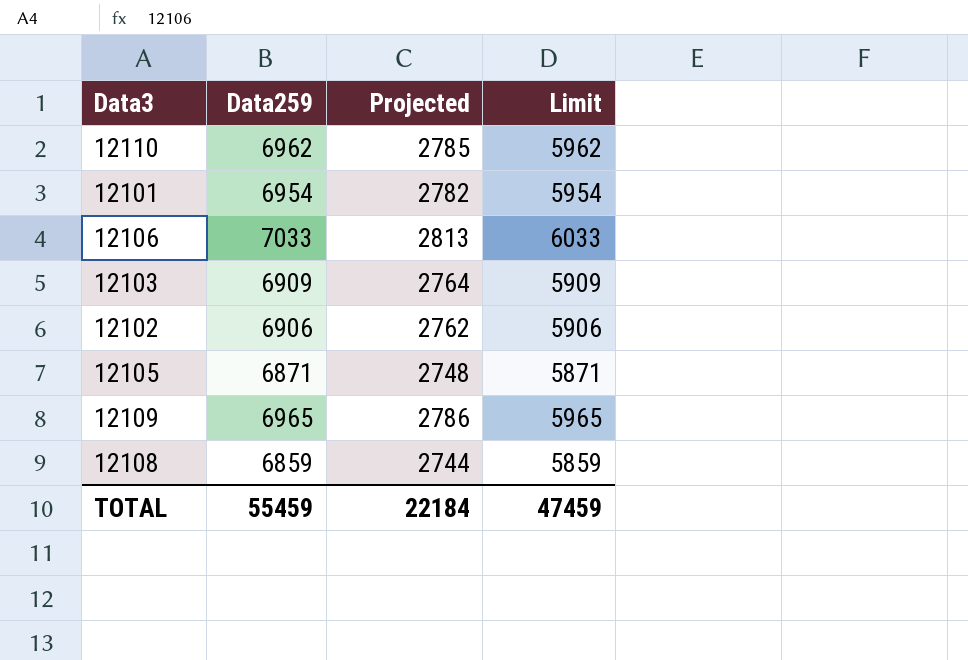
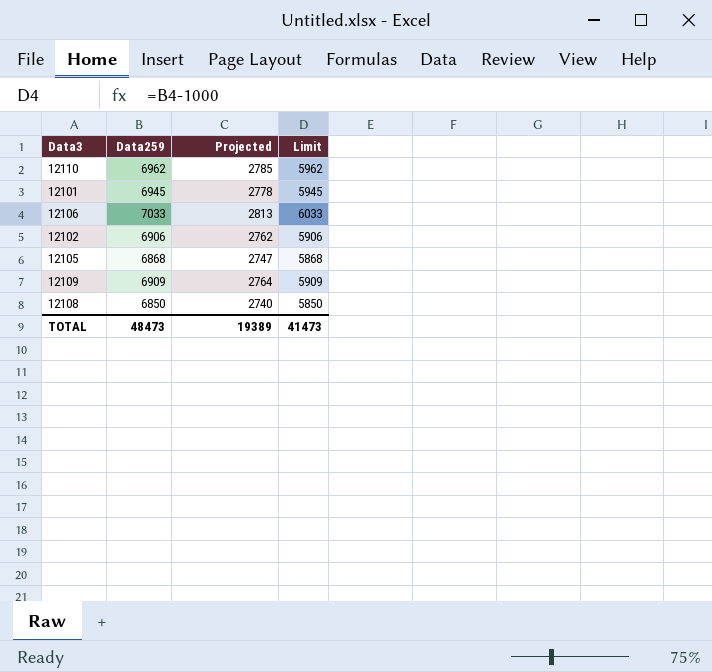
row 12103: 6909 | 2764 | 5909 -> none
12101 | Data259: 6954 -> 6945
12101 | Projected: 2782 -> 2778
12101 | Limit: 5954 -> 5945
12105 | Data259: 6871 -> 6868
12105 | Projected: 2748 -> 2747
12105 | Limit: 5871 -> 5868
12109 | Data259: 6965 -> 6909
12109 | Projected: 2786 -> 2764
12109 | Limit: 5965 -> 5909
12108 | Data259: 6859 -> 6850
12108 | Projected: 2744 -> 2740
12108 | Limit: 5859 -> 5850
TOTAL | Data259: 55459 -> 48473
TOTAL | Projected: 22184 -> 19389
TOTAL | Limit: 47459 -> 41473

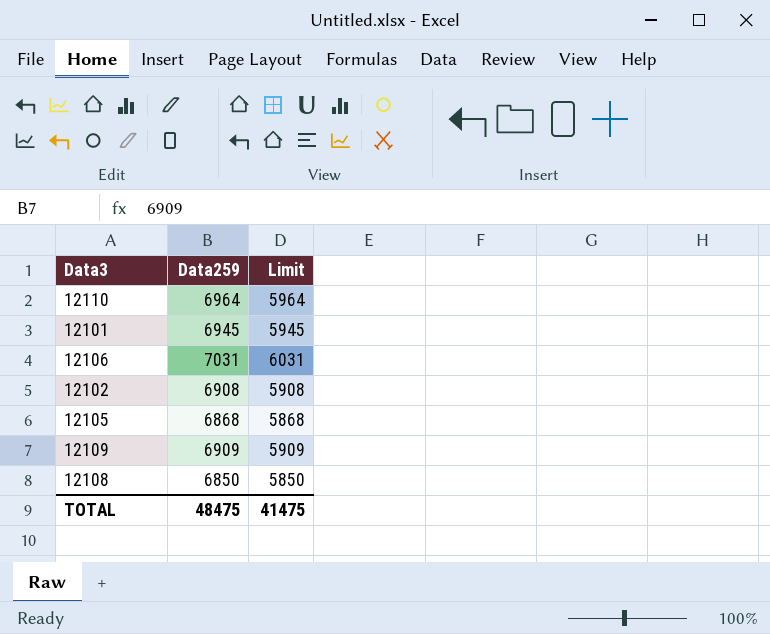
column Projected | formula: [Data259] * 0.4 -> none
12110 | Data259: 6962 -> 6964
12110 | Limit: 5962 -> 5964
12106 | Data259: 7033 -> 7031
12106 | Limit: 6033 -> 6031
12102 | Data259: 6906 -> 6908
12102 | Limit: 5906 -> 5908
TOTAL | Data259: 48473 -> 48475
TOTAL | Limit: 41473 -> 41475

